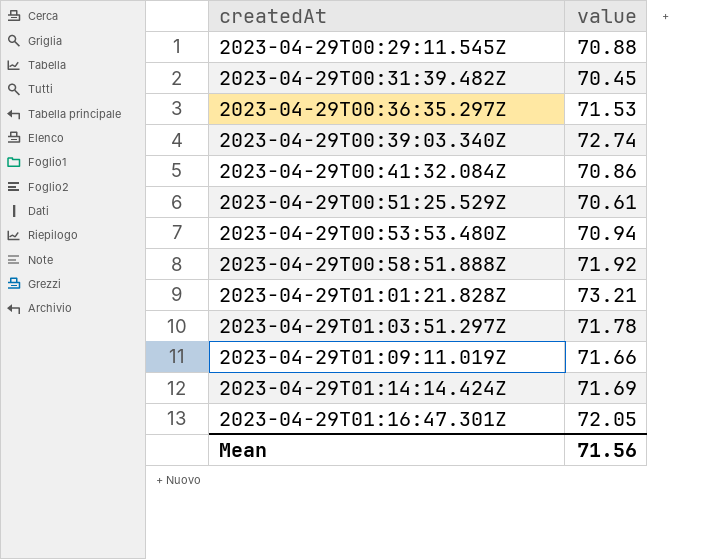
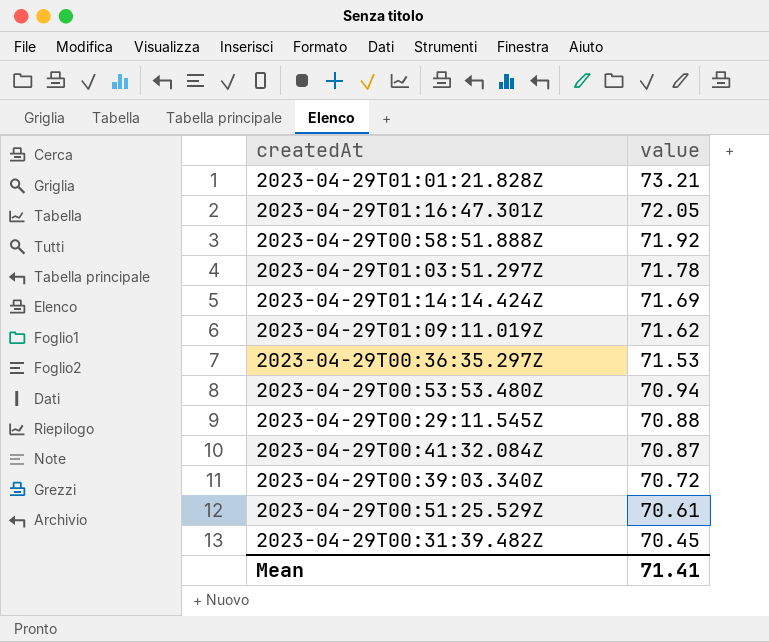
row order: createdAt ascending -> value descending
2023-04-29T01:09:11.019Z | value: 71.66 -> 71.62
2023-04-29T00:41:32.084Z | value: 70.86 -> 70.87
2023-04-29T00:39:03.340Z | value: 72.74 -> 70.72
Mean | value: 71.56 -> 71.41

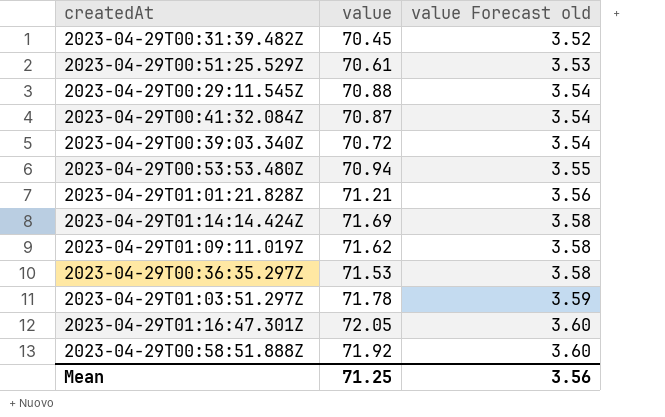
row order: value descending -> value Forecast old ascending
column value Forecast old | formula: none -> [value] * 0.05
2023-04-29T01:01:21.828Z | value: 73.21 -> 71.21
Mean | value: 71.41 -> 71.25

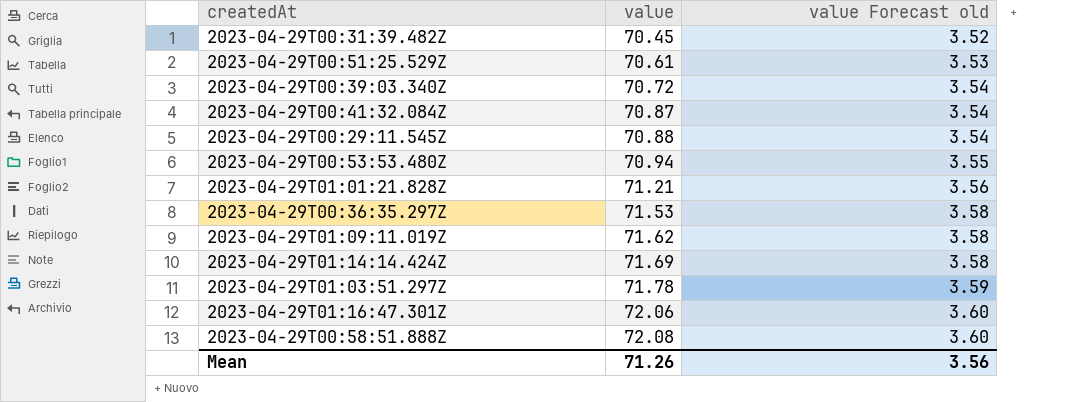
row order: value Forecast old ascending -> value ascending
2023-04-29T01:16:47.301Z | value: 72.05 -> 72.06
2023-04-29T00:58:51.888Z | value: 71.92 -> 72.08
Mean | value: 71.25 -> 71.26

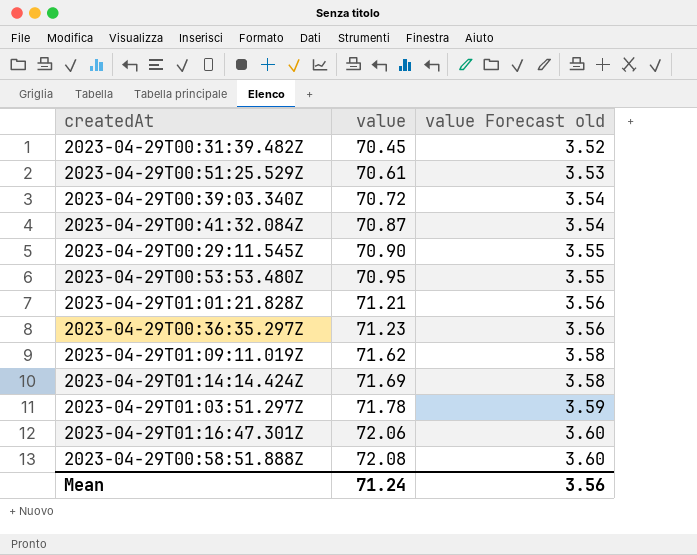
2023-04-29T00:29:11.545Z | value: 70.88 -> 70.90
2023-04-29T00:29:11.545Z | value Forecast old: 3.54 -> 3.55
2023-04-29T00:53:53.480Z | value: 70.94 -> 70.95
2023-04-29T00:36:35.297Z | value: 71.53 -> 71.23
2023-04-29T00:36:35.297Z | value Forecast old: 3.58 -> 3.56
Mean | value: 71.26 -> 71.24

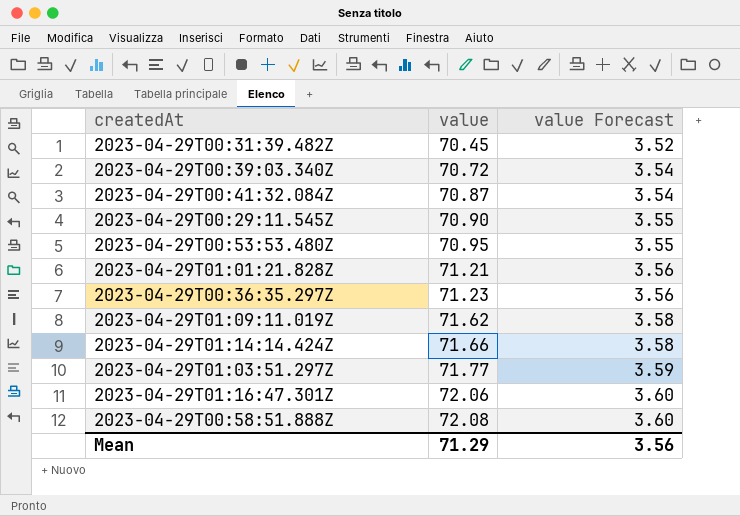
column name: value Forecast old -> value Forecast
row 2023-04-29T00:51:25.529Z: 70.61 | 3.53 -> none
2023-04-29T01:14:14.424Z | value: 71.69 -> 71.66
2023-04-29T01:03:51.297Z | value: 71.78 -> 71.77
Mean | value: 71.24 -> 71.29

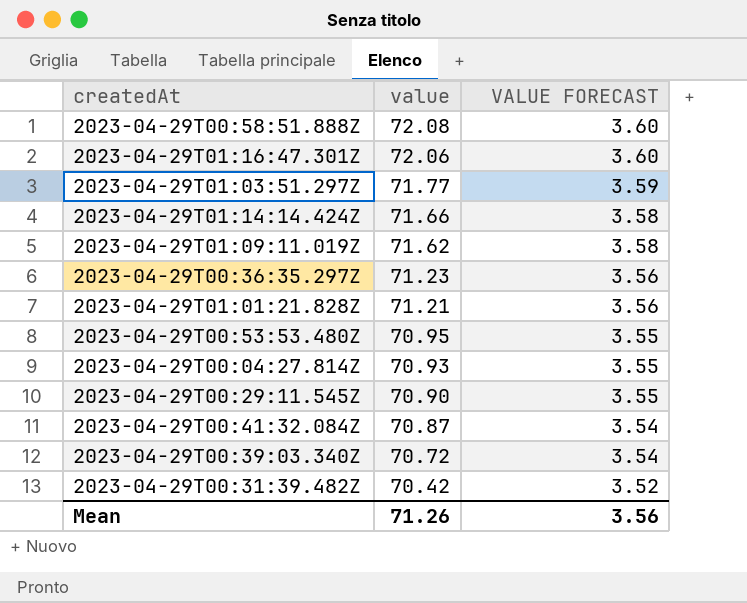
row order: value ascending -> value descending
column name: value Forecast -> VALUE FORECAST
row 2023-04-29T00:04:27.814Z: none -> 70.93 | 3.55
2023-04-29T00:31:39.482Z | value: 70.45 -> 70.42
Mean | value: 71.29 -> 71.26

